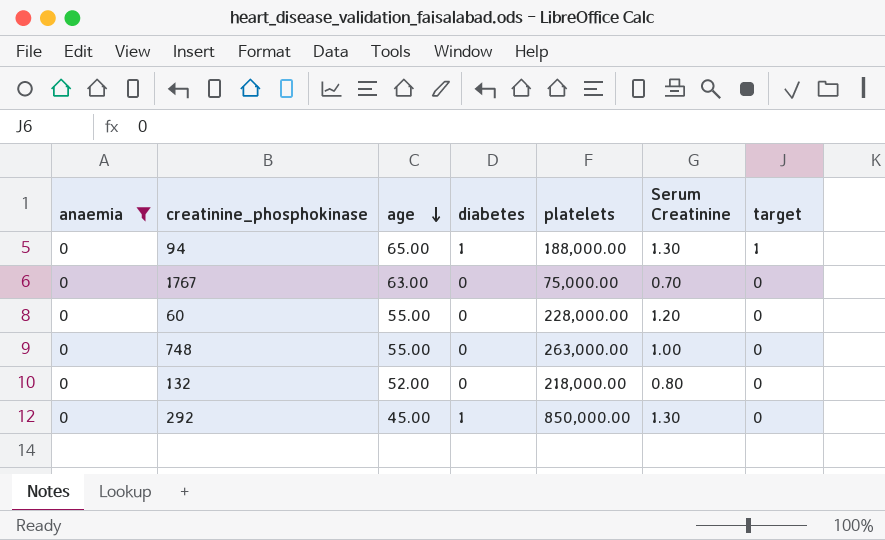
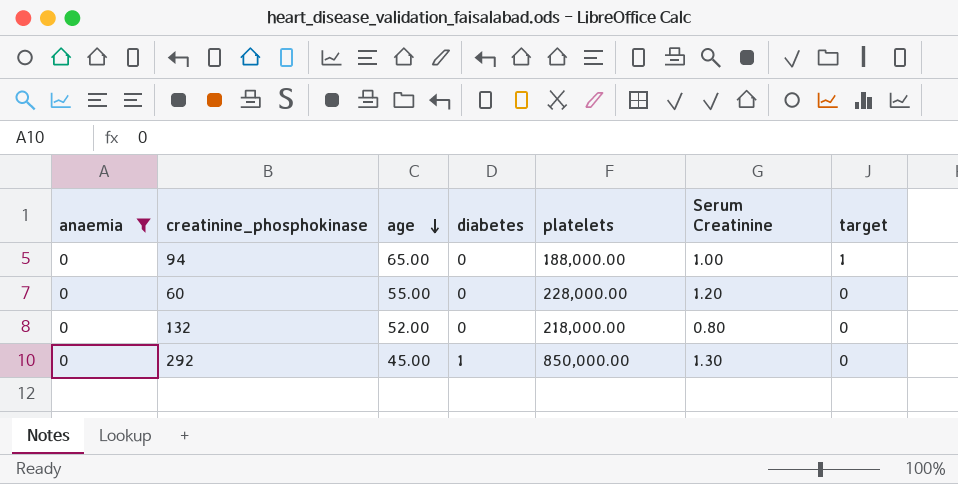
row 1767: 0 | 63.00 | 0 | 75,000.00 | 0.70 | 0 -> none
row 748: 0 | 55.00 | 0 | 263,000.00 | 1.00 | 0 -> none
94 | diabetes: 1 -> 0
94 | Serum Creatinine: 1.30 -> 1.00

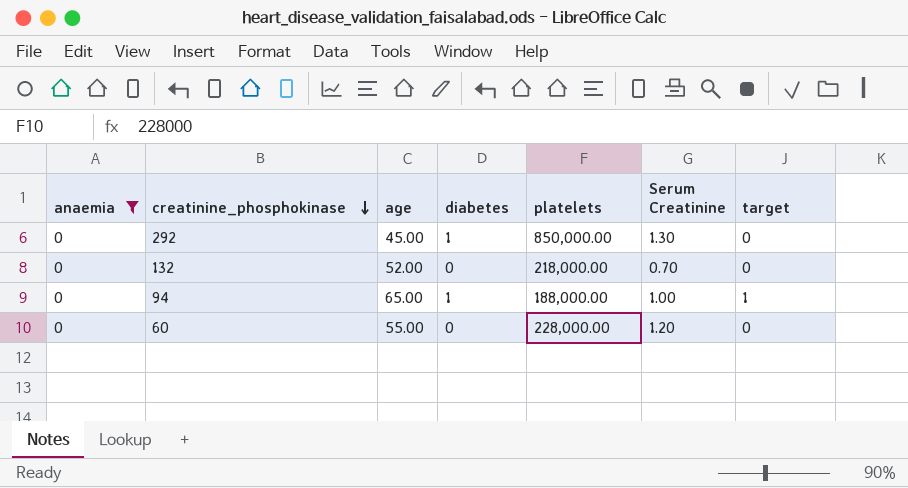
row order: age descending -> creatinine_phosphokinase descending
132 | Serum Creatinine: 0.80 -> 0.70
94 | diabetes: 0 -> 1

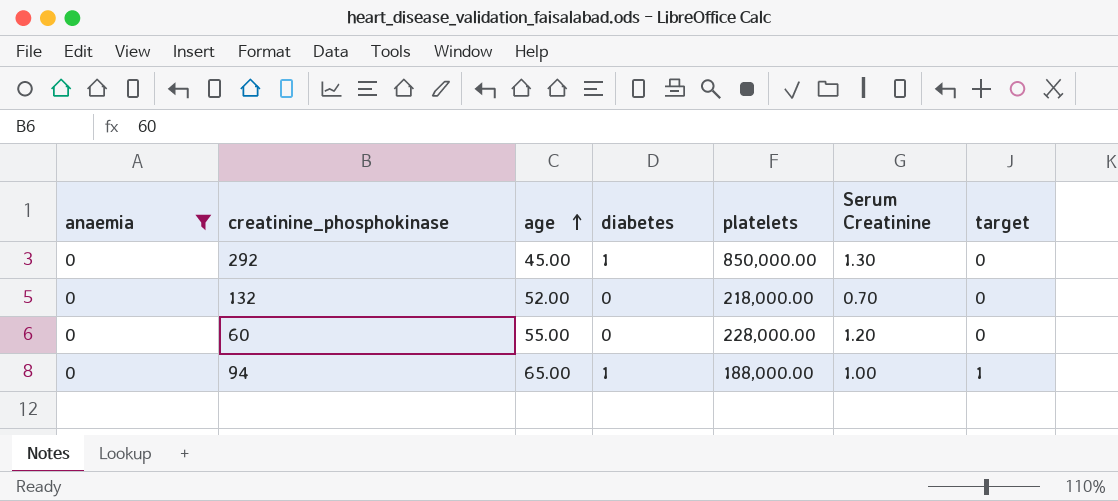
row order: creatinine_phosphokinase descending -> age ascending

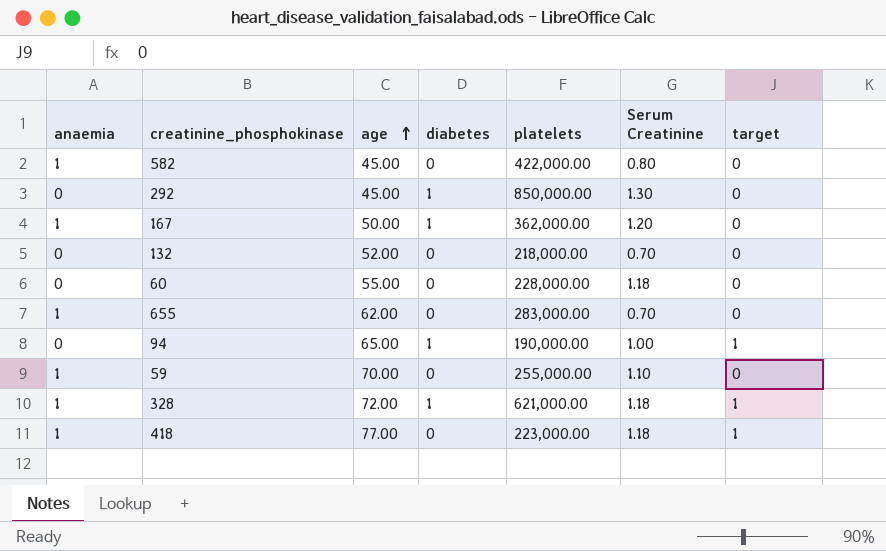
filter: anaemia = 0 -> none
60 | Serum Creatinine: 1.20 -> 1.18
94 | platelets: 188,000.00 -> 190,000.00

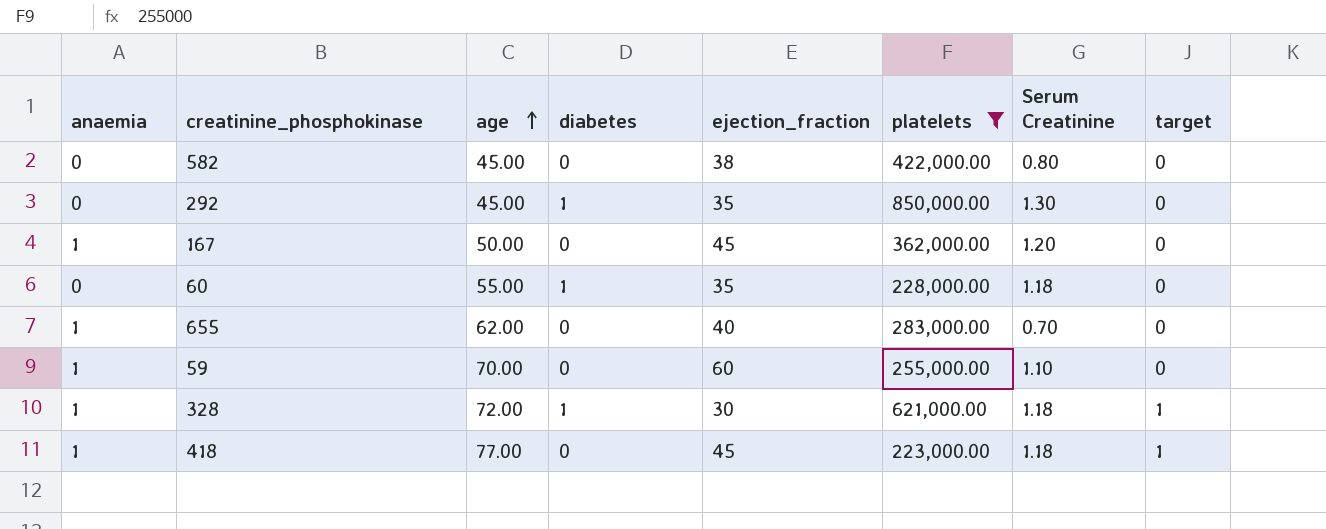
filter: none -> platelets >= 223,000.00
column ejection_fraction | position: none -> 5
582 | anaemia: 1 -> 0
167 | diabetes: 1 -> 0
60 | diabetes: 0 -> 1

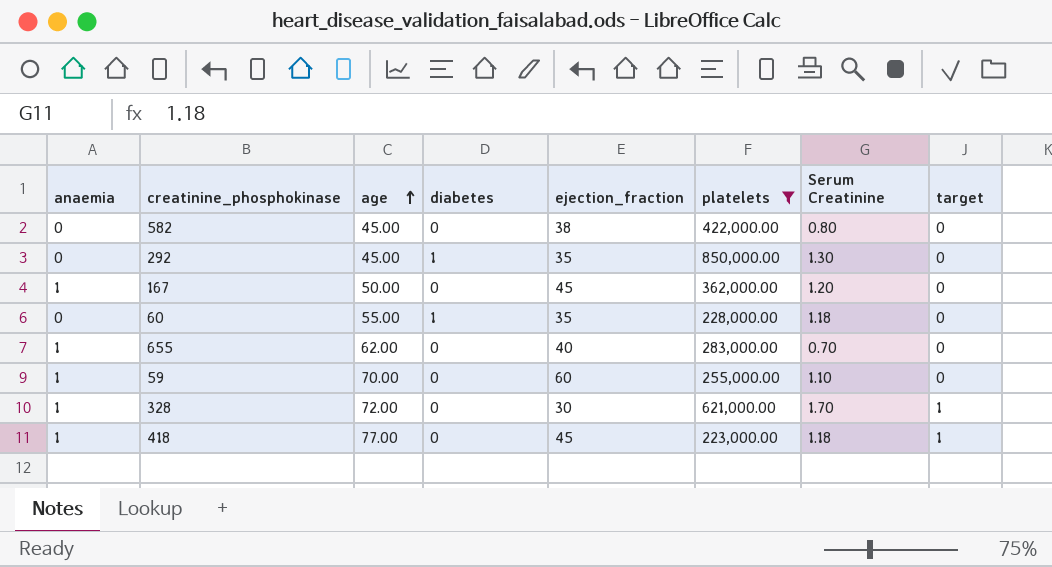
328 | diabetes: 1 -> 0
328 | Serum Creatinine: 1.18 -> 1.70

